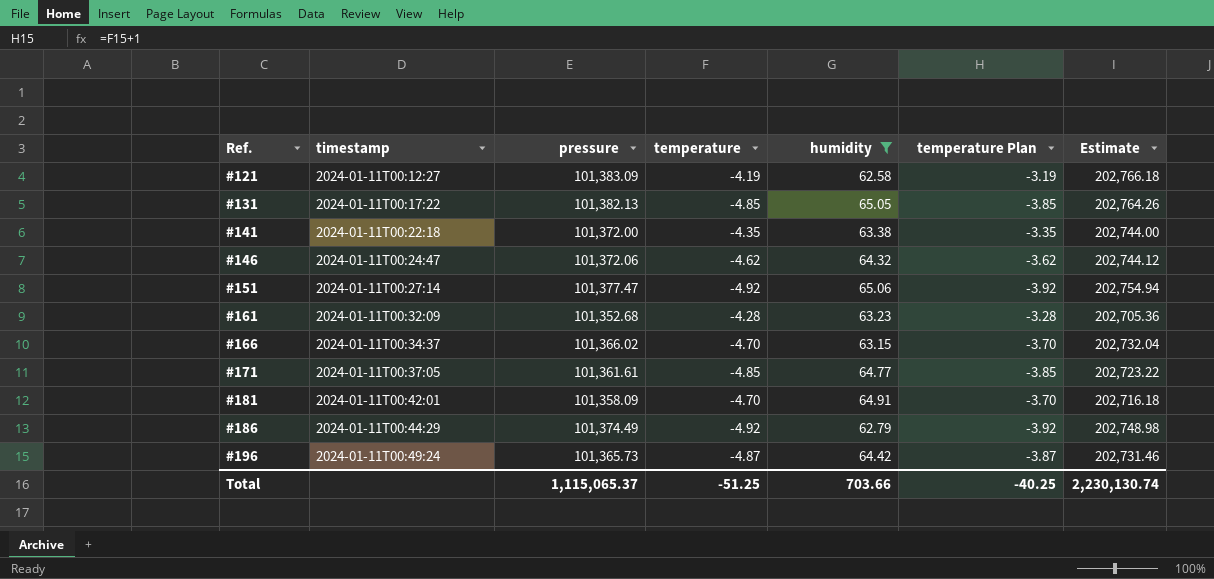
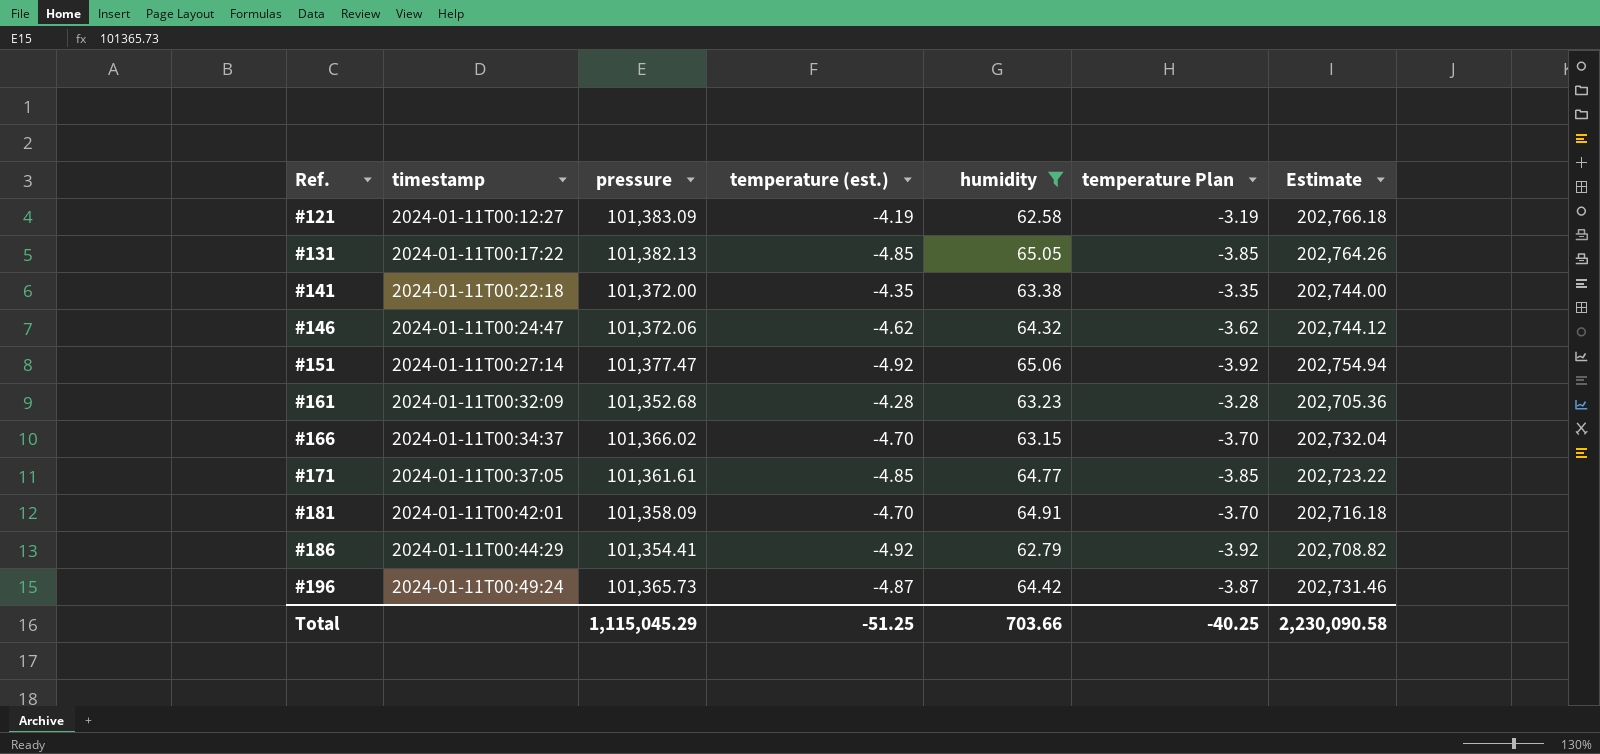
column name: temperature -> temperature (est.)
#186 | pressure: 101,374.49 -> 101,354.41
#186 | Estimate: 202,748.98 -> 202,708.82
Total | pressure: 1,115,065.37 -> 1,115,045.29
Total | Estimate: 2,230,130.74 -> 2,230,090.58

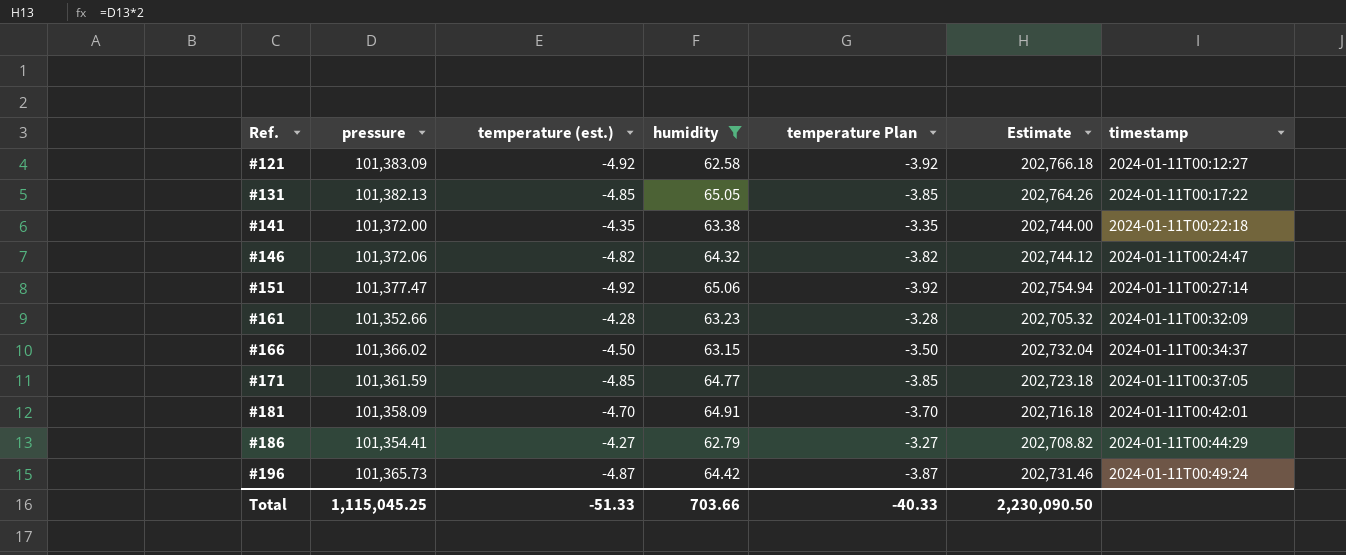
column timestamp | position: 2 -> 7
#121 | temperature (est.): -4.19 -> -4.92
#121 | temperature Plan: -3.19 -> -3.92
#146 | temperature (est.): -4.62 -> -4.82
#146 | temperature Plan: -3.62 -> -3.82
#161 | pressure: 101,352.68 -> 101,352.66
#161 | Estimate: 202,705.36 -> 202,705.32
#166 | temperature (est.): -4.70 -> -4.50
#166 | temperature Plan: -3.70 -> -3.50
#171 | pressure: 101,361.61 -> 101,361.59
#171 | Estimate: 202,723.22 -> 202,723.18
#186 | temperature (est.): -4.92 -> -4.27
#186 | temperature Plan: -3.92 -> -3.27
Total | pressure: 1,115,045.29 -> 1,115,045.25
Total | temperature (est.): -51.25 -> -51.33
Total | temperature Plan: -40.25 -> -40.33
Total | Estimate: 2,230,090.58 -> 2,230,090.50

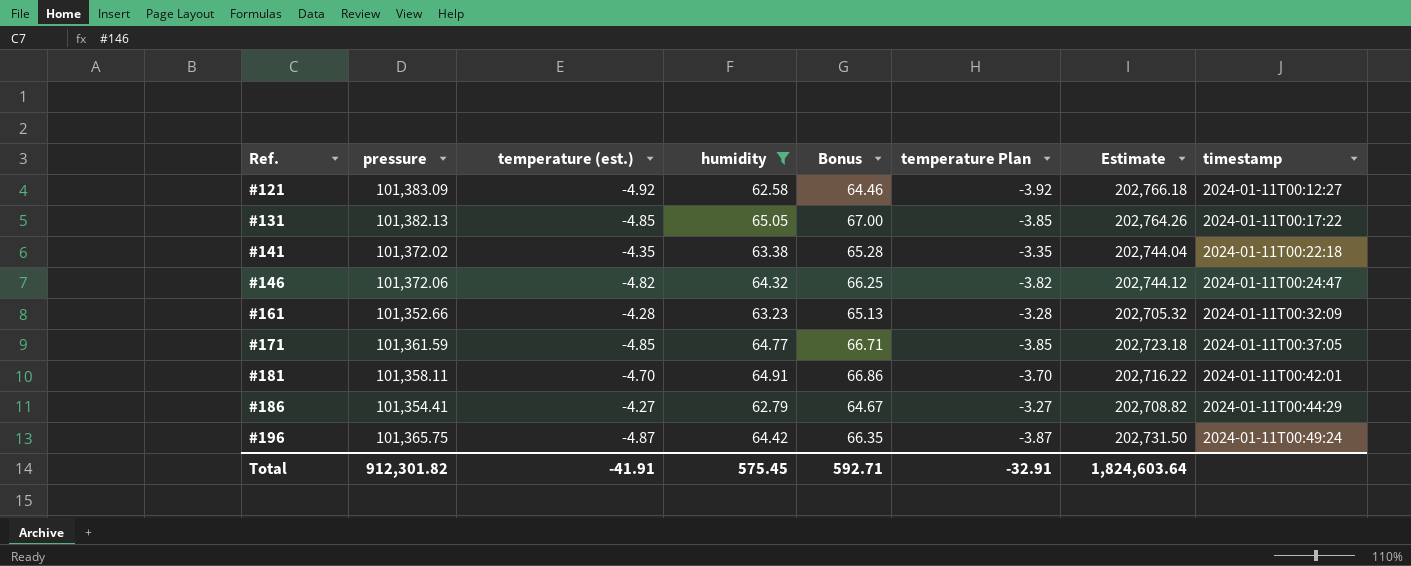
column Bonus | formula: none -> [humidity] * 1.03
row #151: 101,377.47 | -4.92 | 65.06 | -3.92 | 202,754.94 | 2024-01-11T00:27:14 -> none
row #166: 101,366.02 | -4.50 | 63.15 | -3.50 | 202,732.04 | 2024-01-11T00:34:37 -> none
#141 | pressure: 101,372.00 -> 101,372.02
#141 | Estimate: 202,744.00 -> 202,744.04
#181 | pressure: 101,358.09 -> 101,358.11
#181 | Estimate: 202,716.18 -> 202,716.22
#196 | pressure: 101,365.73 -> 101,365.75
#196 | Estimate: 202,731.46 -> 202,731.50
Total | pressure: 1,115,045.25 -> 912,301.82
Total | temperature (est.): -51.33 -> -41.91
Total | humidity: 703.66 -> 575.45
Total | temperature Plan: -40.33 -> -32.91
Total | Estimate: 2,230,090.50 -> 1,824,603.64

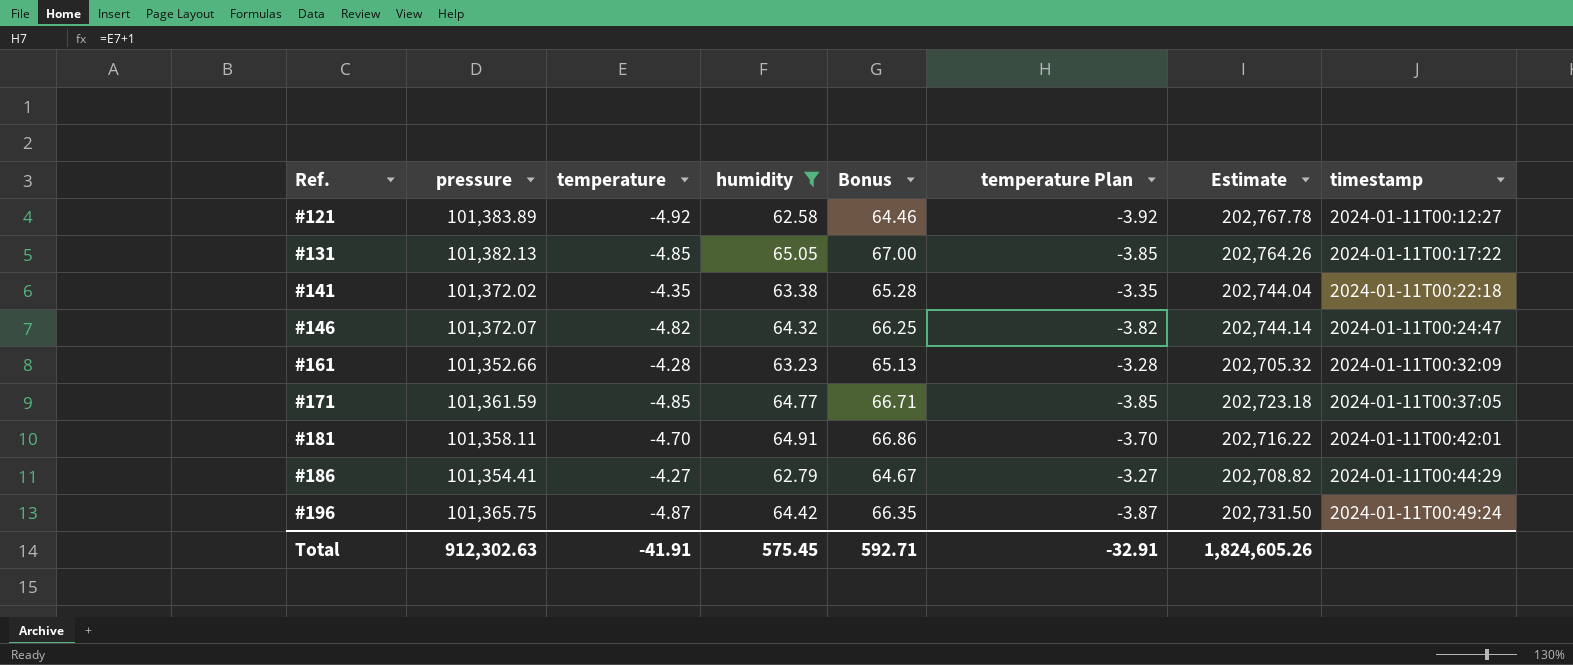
column name: temperature (est.) -> temperature
#121 | pressure: 101,383.09 -> 101,383.89
#121 | Estimate: 202,766.18 -> 202,767.78
#146 | pressure: 101,372.06 -> 101,372.07
#146 | Estimate: 202,744.12 -> 202,744.14
Total | pressure: 912,301.82 -> 912,302.63
Total | Estimate: 1,824,603.64 -> 1,824,605.26

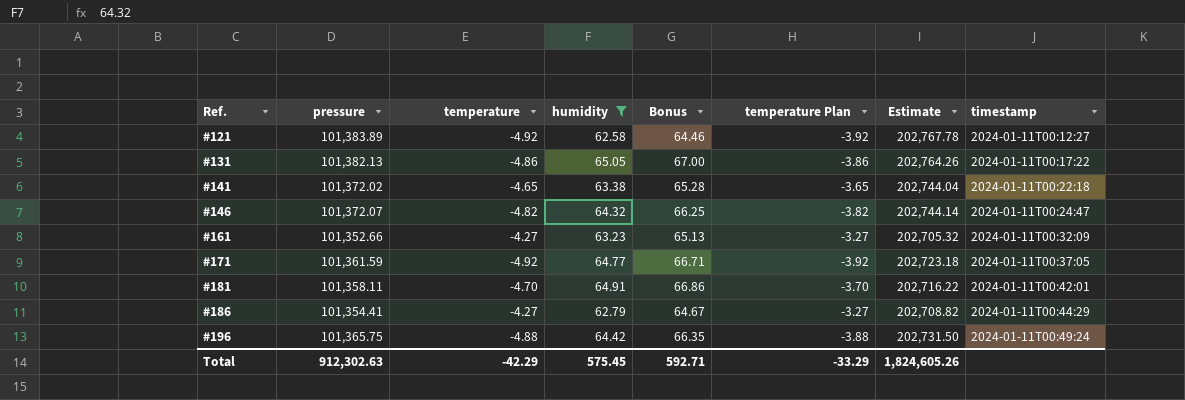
#131 | temperature: -4.85 -> -4.86
#131 | temperature Plan: -3.85 -> -3.86
#141 | temperature: -4.35 -> -4.65
#141 | temperature Plan: -3.35 -> -3.65
#161 | temperature: -4.28 -> -4.27
#161 | temperature Plan: -3.28 -> -3.27
#171 | temperature: -4.85 -> -4.92
#171 | temperature Plan: -3.85 -> -3.92
#196 | temperature: -4.87 -> -4.88
#196 | temperature Plan: -3.87 -> -3.88
Total | temperature: -41.91 -> -42.29
Total | temperature Plan: -32.91 -> -33.29

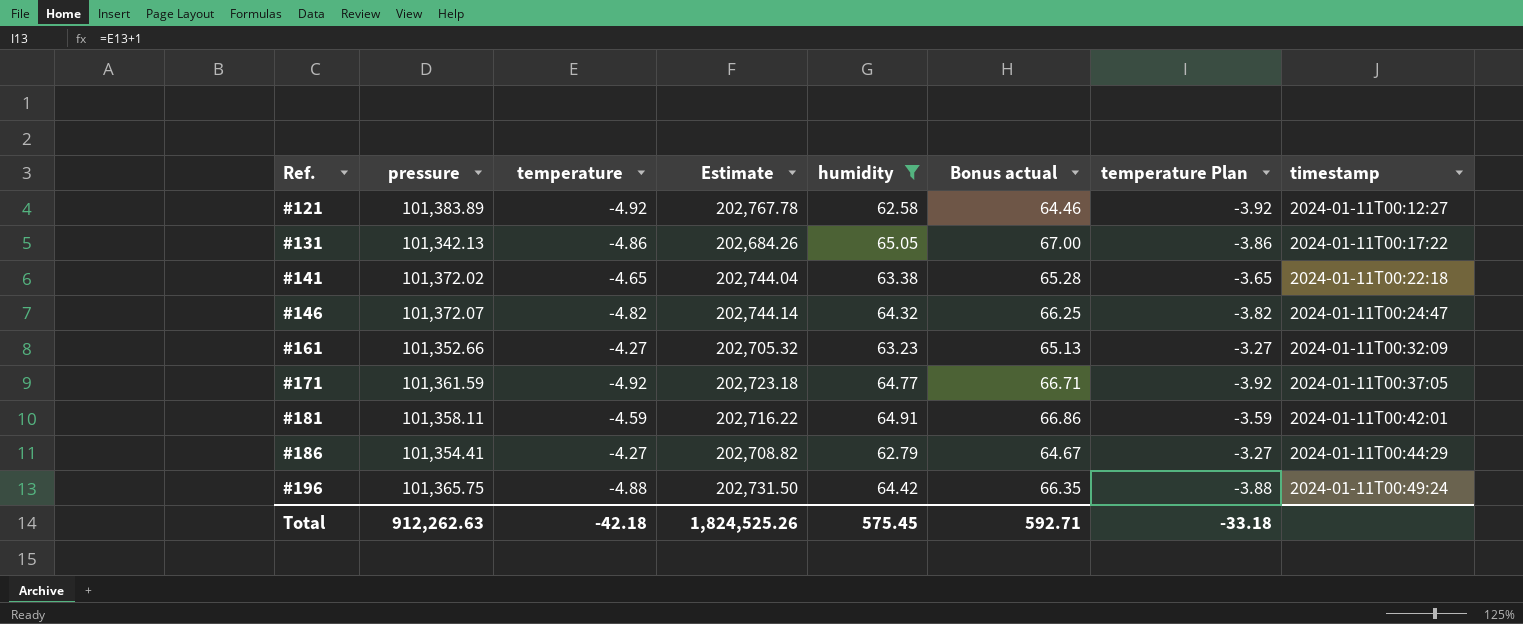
column Estimate | position: 7 -> 4
column name: Bonus -> Bonus actual
#131 | pressure: 101,382.13 -> 101,342.13
#131 | Estimate: 202,764.26 -> 202,684.26
#181 | temperature: -4.70 -> -4.59
#181 | temperature Plan: -3.70 -> -3.59
Total | pressure: 912,302.63 -> 912,262.63
Total | temperature: -42.29 -> -42.18
Total | Estimate: 1,824,605.26 -> 1,824,525.26
Total | temperature Plan: -33.29 -> -33.18

